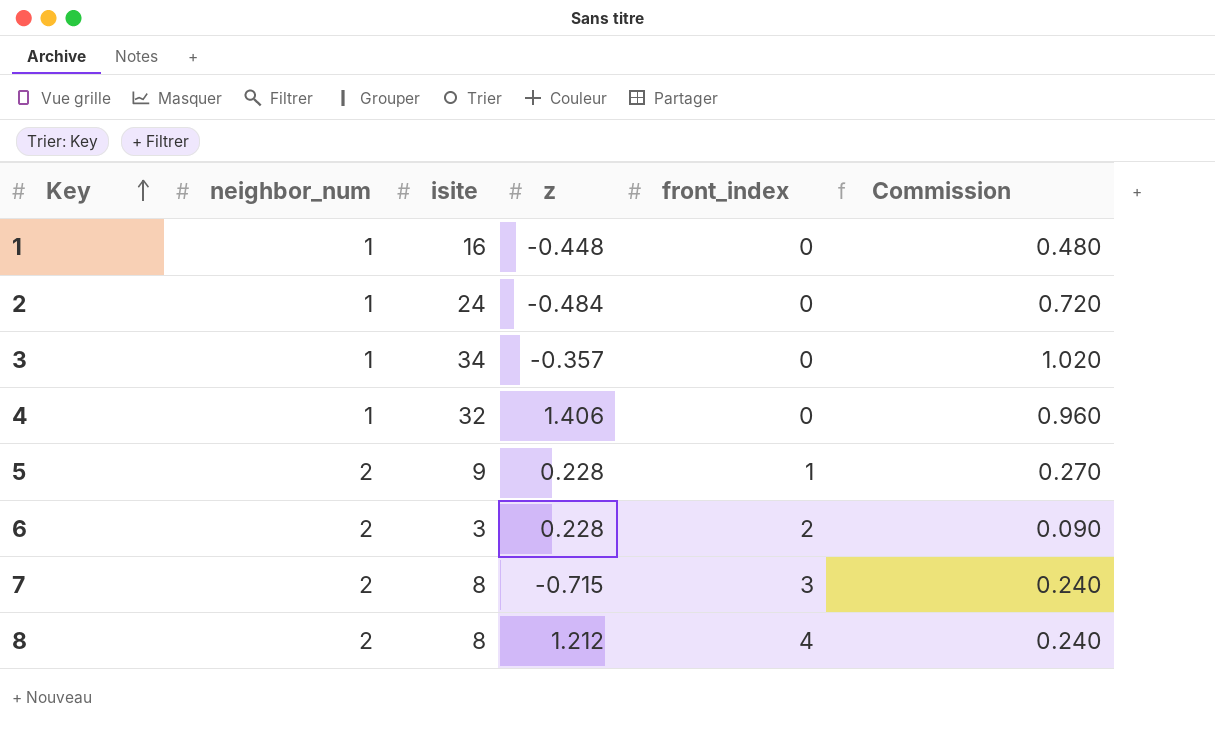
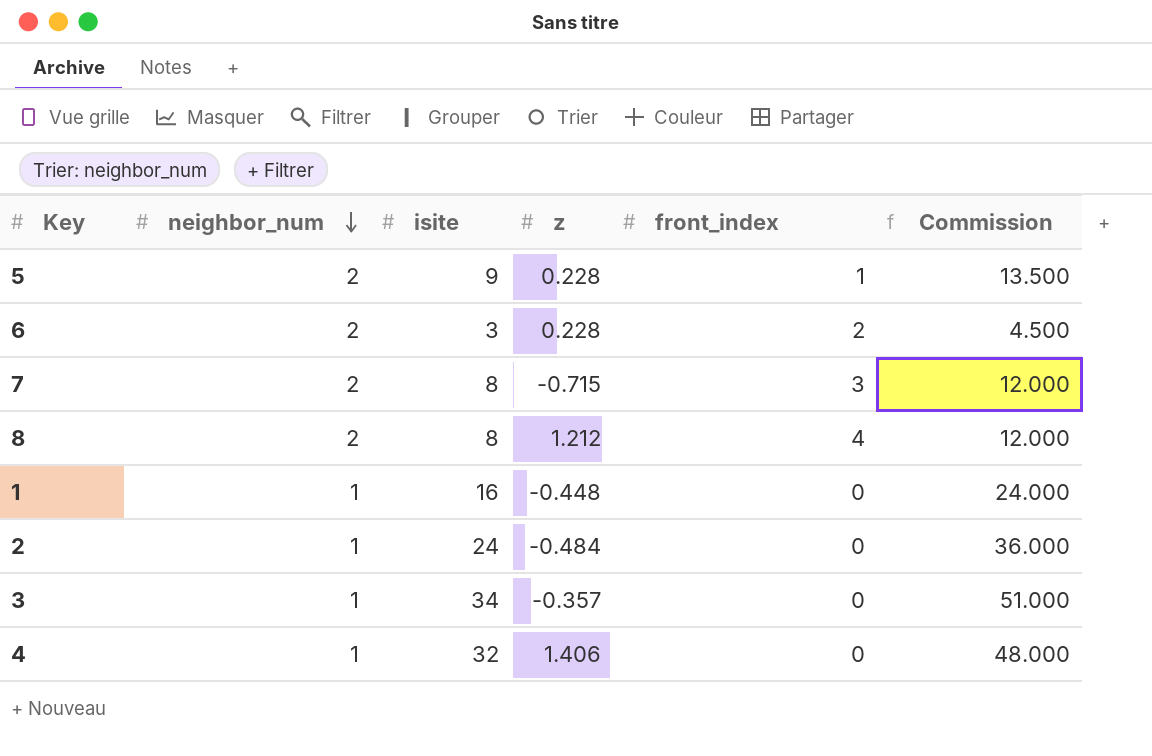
row order: Key ascending -> neighbor_num descending
column Commission | formula: [isite] * 0.03 -> [isite] * 1.5

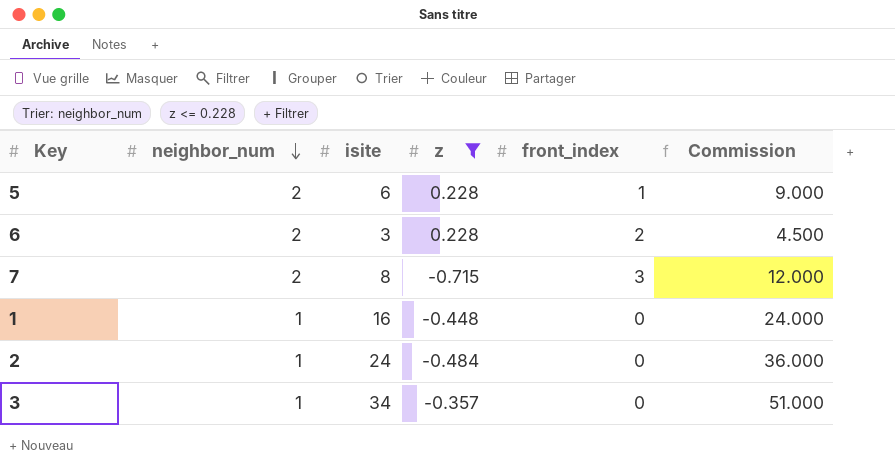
filter: none -> z <= 0.228
5 | isite: 9 -> 6
5 | Commission: 13.500 -> 9.000

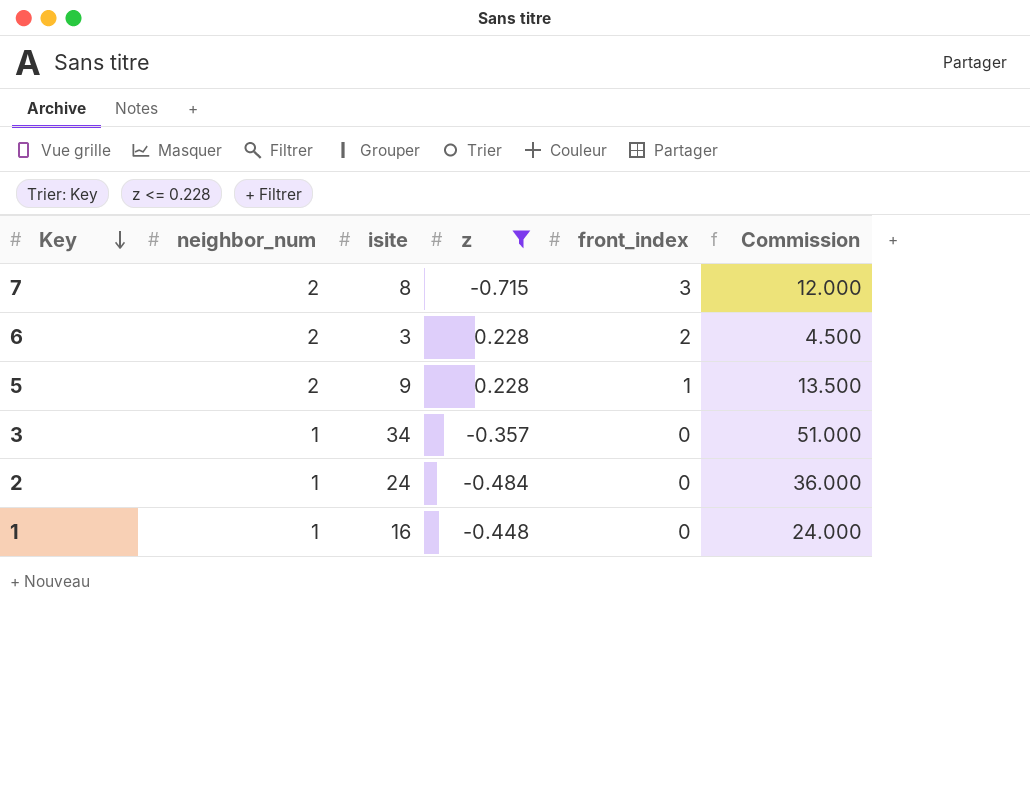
row order: neighbor_num descending -> Key descending
5 | isite: 6 -> 9
5 | Commission: 9.000 -> 13.500

